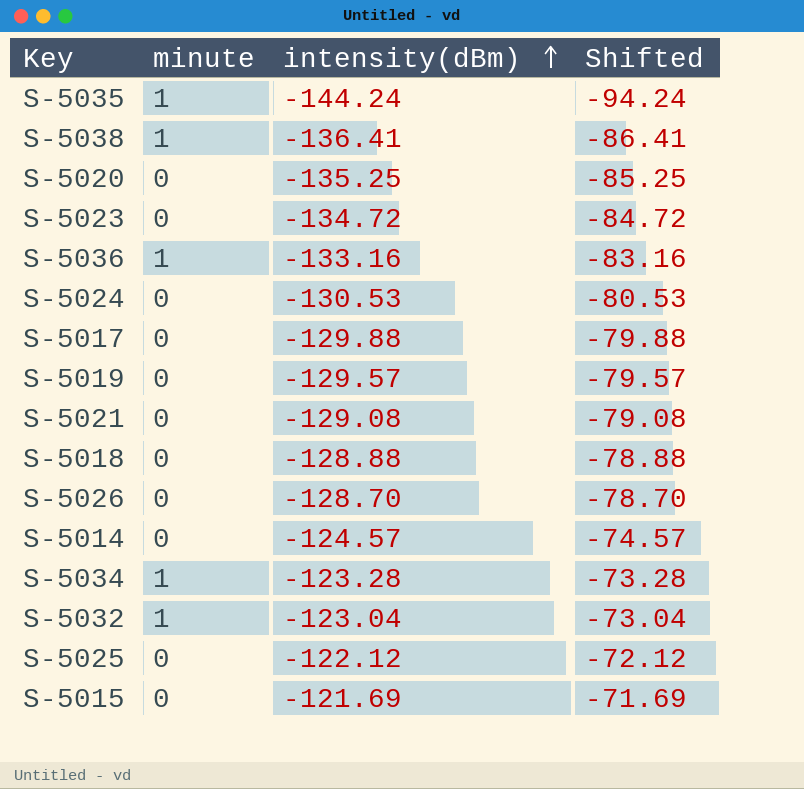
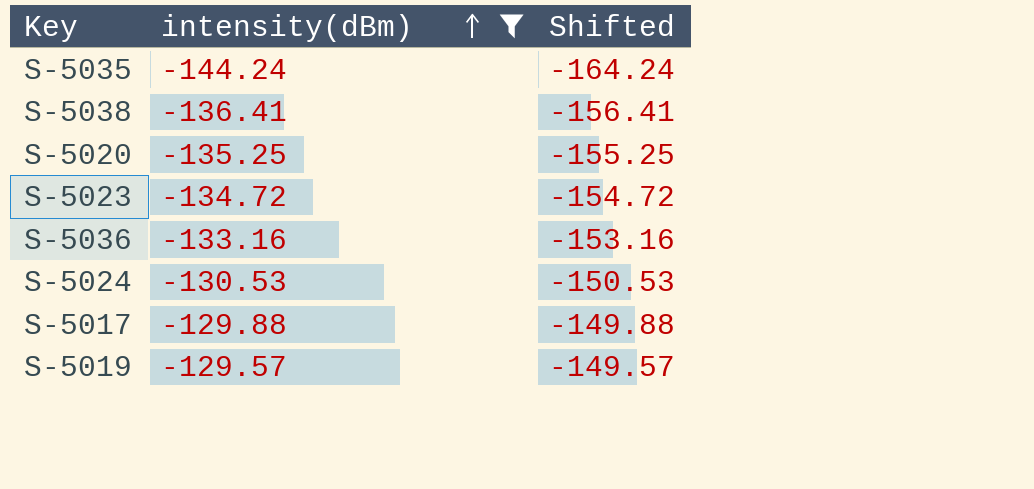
filter: none -> intensity(dBm) <= -129.57
column minute | position: 2 -> none
column Shifted | formula: [intensity(dBm)] + 50 -> [intensity(dBm)] - 20

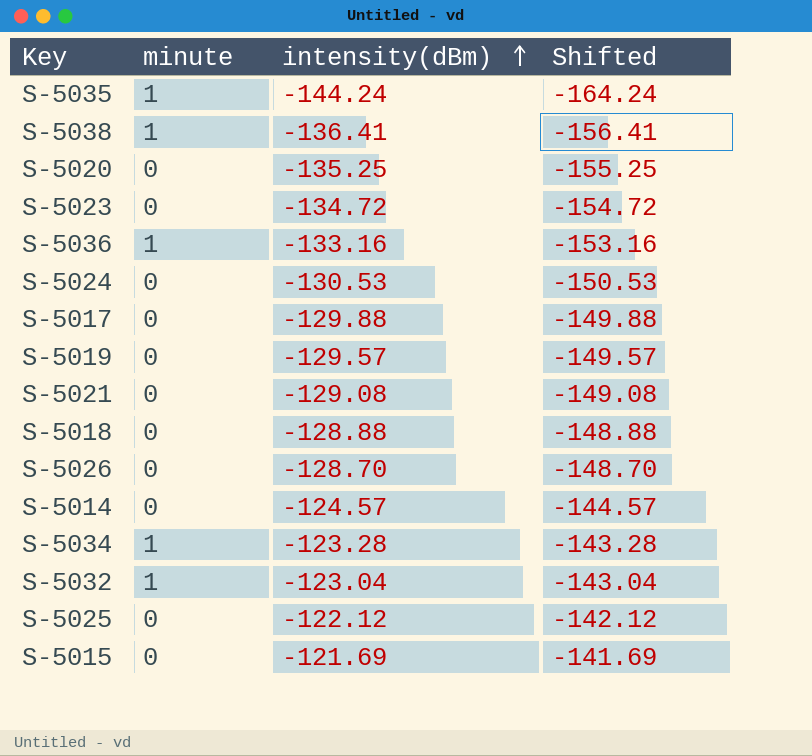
filter: intensity(dBm) <= -129.57 -> none
column minute | position: none -> 2

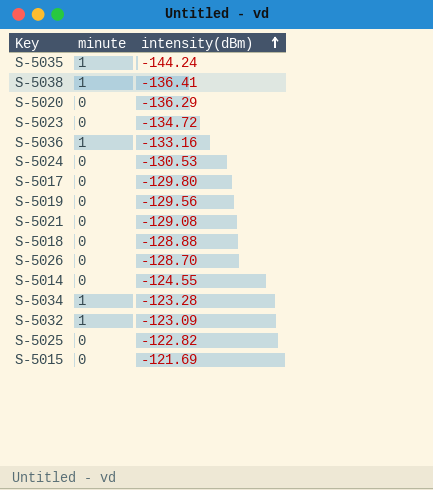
column Shifted | formula: [intensity(dBm)] - 20 -> none
S-5020 | intensity(dBm): -135.25 -> -136.29
S-5017 | intensity(dBm): -129.88 -> -129.80
S-5019 | intensity(dBm): -129.57 -> -129.56
S-5014 | intensity(dBm): -124.57 -> -124.55
S-5032 | intensity(dBm): -123.04 -> -123.09
S-5025 | intensity(dBm): -122.12 -> -122.82

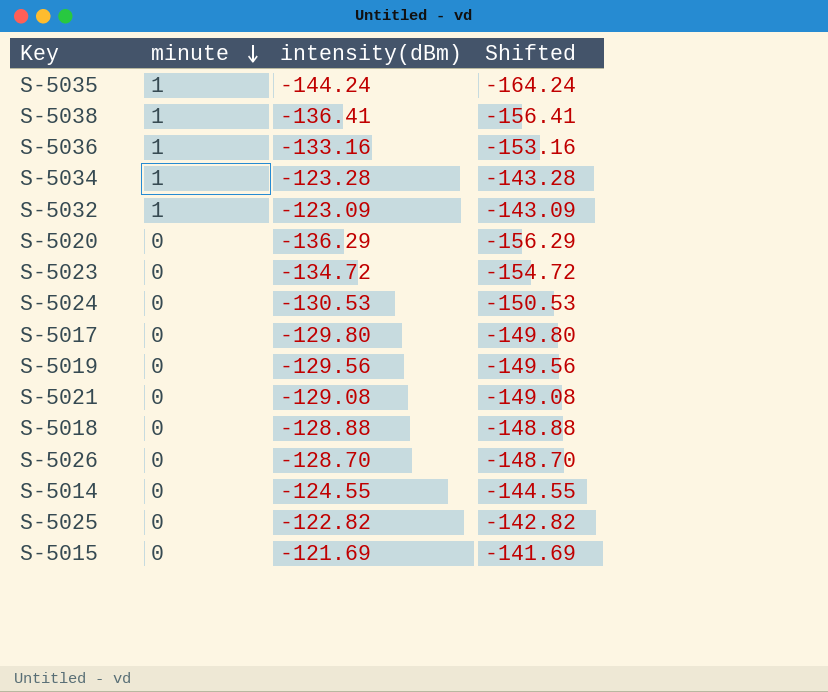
row order: intensity(dBm) ascending -> minute descending
column Shifted | formula: none -> [intensity(dBm)] - 20

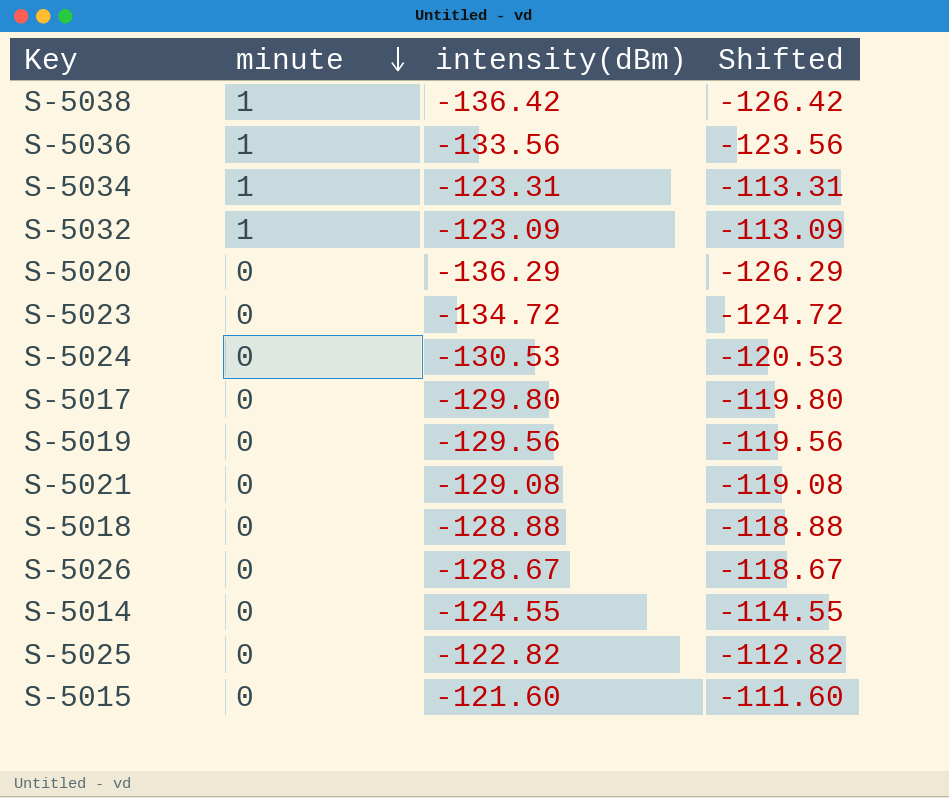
column Shifted | formula: [intensity(dBm)] - 20 -> [intensity(dBm)] + 10
row S-5035: 1 | -144.24 | -164.24 -> none
S-5038 | intensity(dBm): -136.41 -> -136.42
S-5036 | intensity(dBm): -133.16 -> -133.56
S-5034 | intensity(dBm): -123.28 -> -123.31
S-5026 | intensity(dBm): -128.70 -> -128.67
S-5015 | intensity(dBm): -121.69 -> -121.60

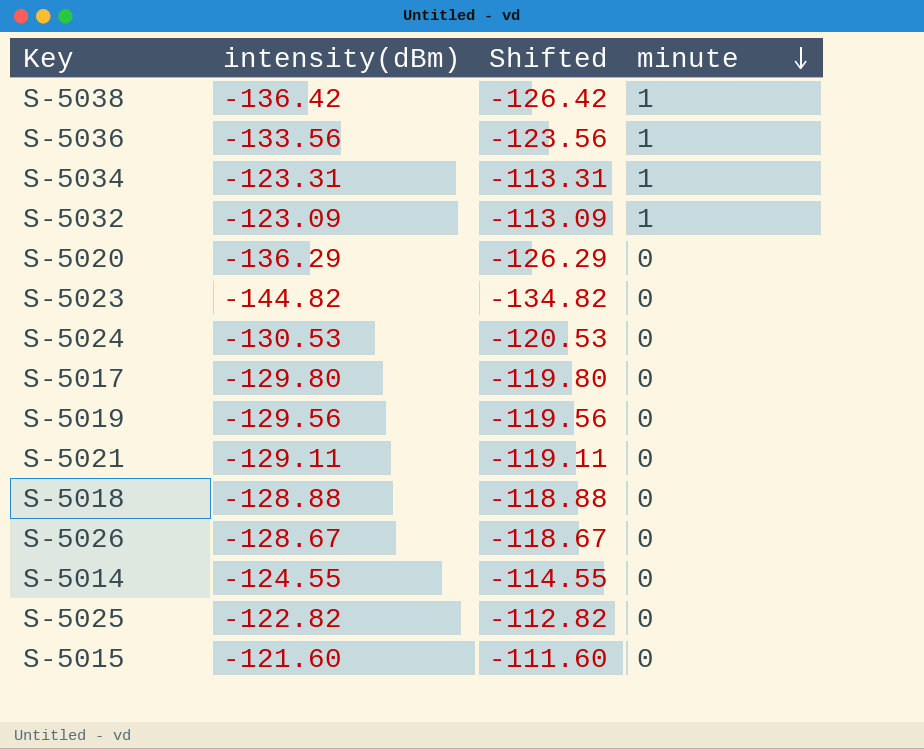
column minute | position: 2 -> 4
S-5023 | intensity(dBm): -134.72 -> -144.82
S-5023 | Shifted: -124.72 -> -134.82
S-5021 | intensity(dBm): -129.08 -> -129.11
S-5021 | Shifted: -119.08 -> -119.11

